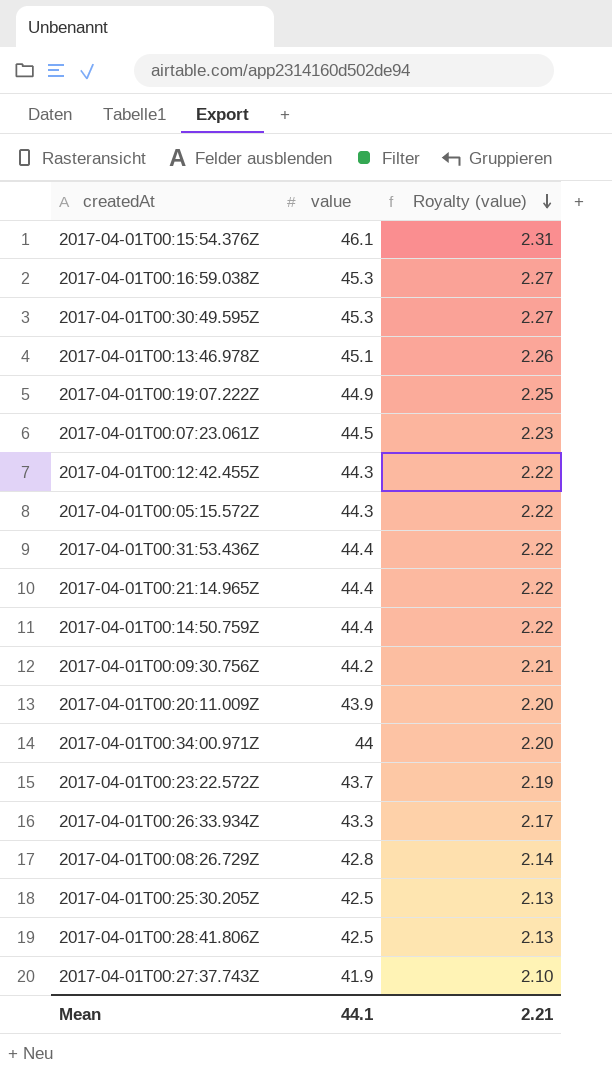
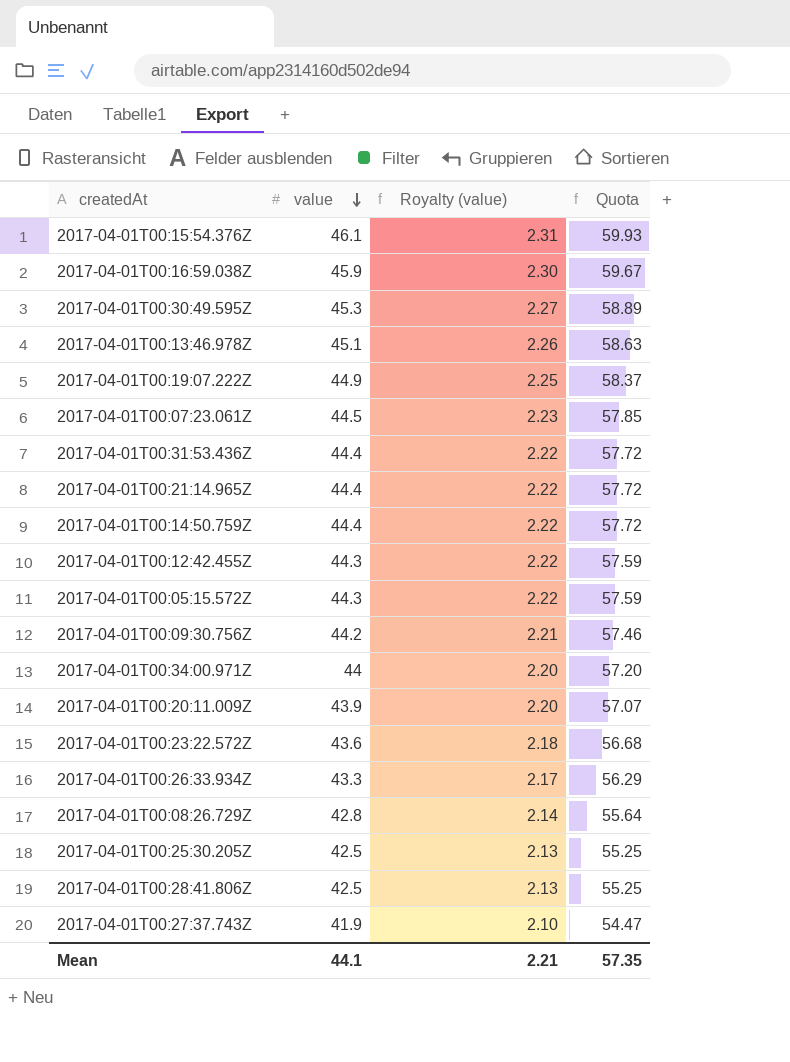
row order: Royalty (value) descending -> value descending
column Quota | formula: none -> [value] * 1.3
2017-04-01T00:16:59.038Z | value: 45.3 -> 45.9
2017-04-01T00:16:59.038Z | Royalty (value): 2.27 -> 2.30
2017-04-01T00:23:22.572Z | value: 43.7 -> 43.6
2017-04-01T00:23:22.572Z | Royalty (value): 2.19 -> 2.18

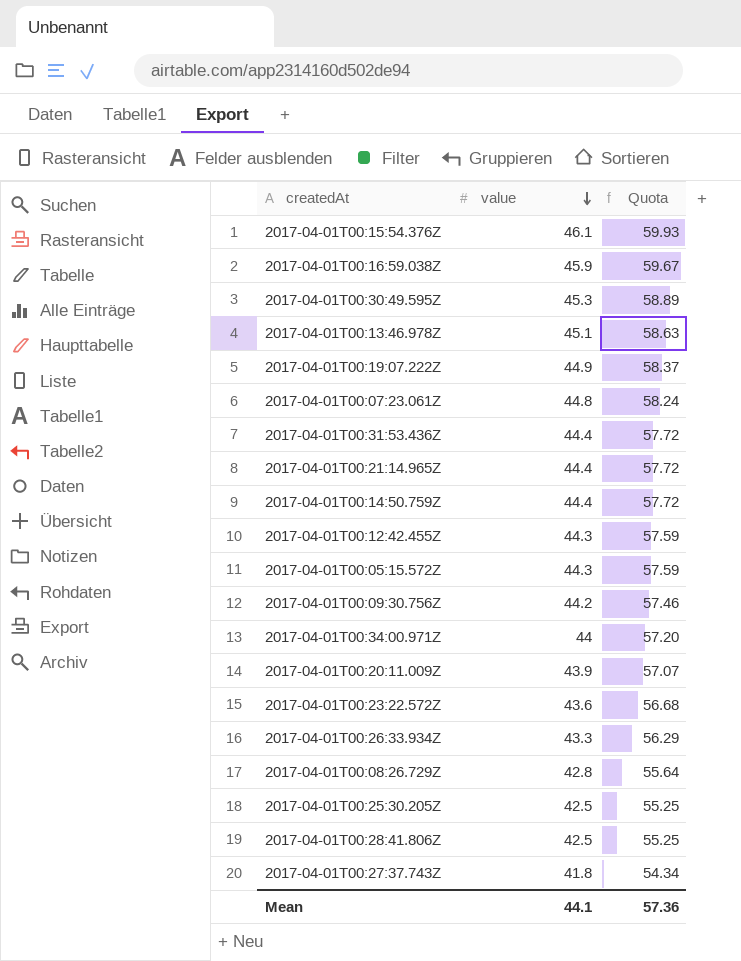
column Royalty (value) | formula: [value] * 0.05 -> none
2017-04-01T00:07:23.061Z | value: 44.5 -> 44.8
2017-04-01T00:07:23.061Z | Quota: 57.85 -> 58.24
2017-04-01T00:27:37.743Z | value: 41.9 -> 41.8
2017-04-01T00:27:37.743Z | Quota: 54.47 -> 54.34
Mean | Quota: 57.35 -> 57.36

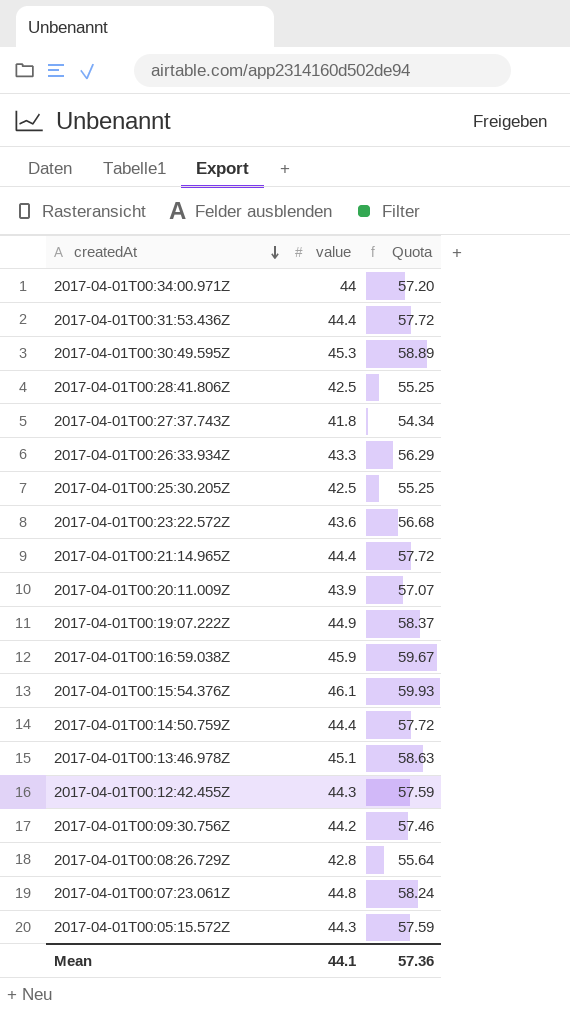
row order: value descending -> createdAt descending

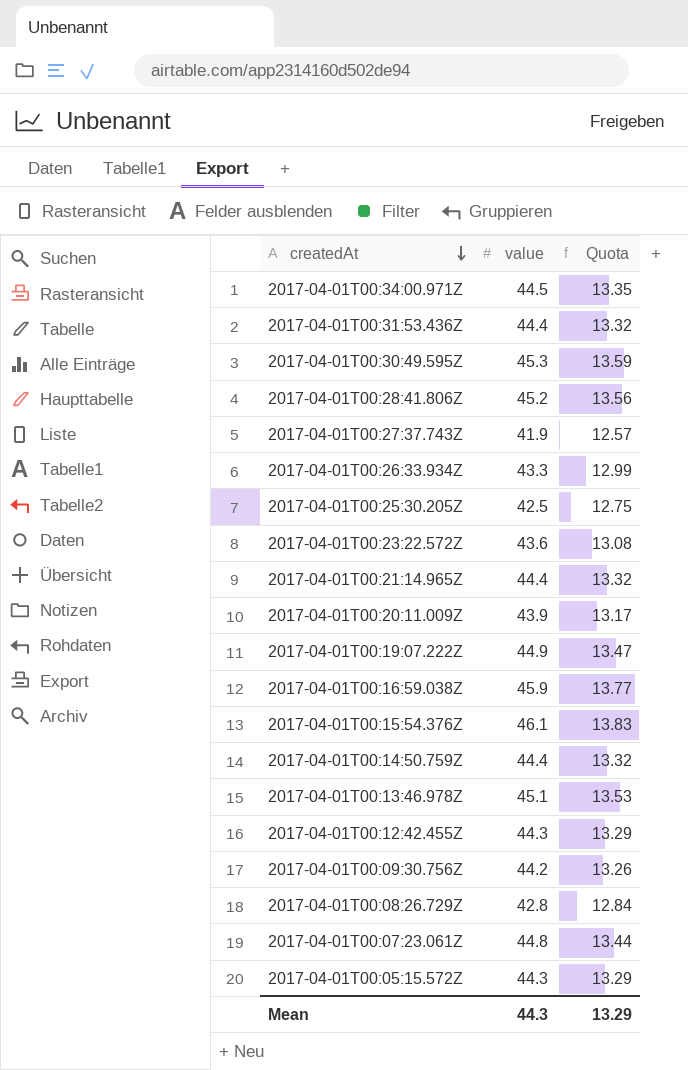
column Quota | formula: [value] * 1.3 -> [value] * 0.3
2017-04-01T00:34:00.971Z | value: 44 -> 44.5
2017-04-01T00:28:41.806Z | value: 42.5 -> 45.2
2017-04-01T00:27:37.743Z | value: 41.8 -> 41.9
Mean | value: 44.1 -> 44.3
Mean | Quota: 57.36 -> 13.29

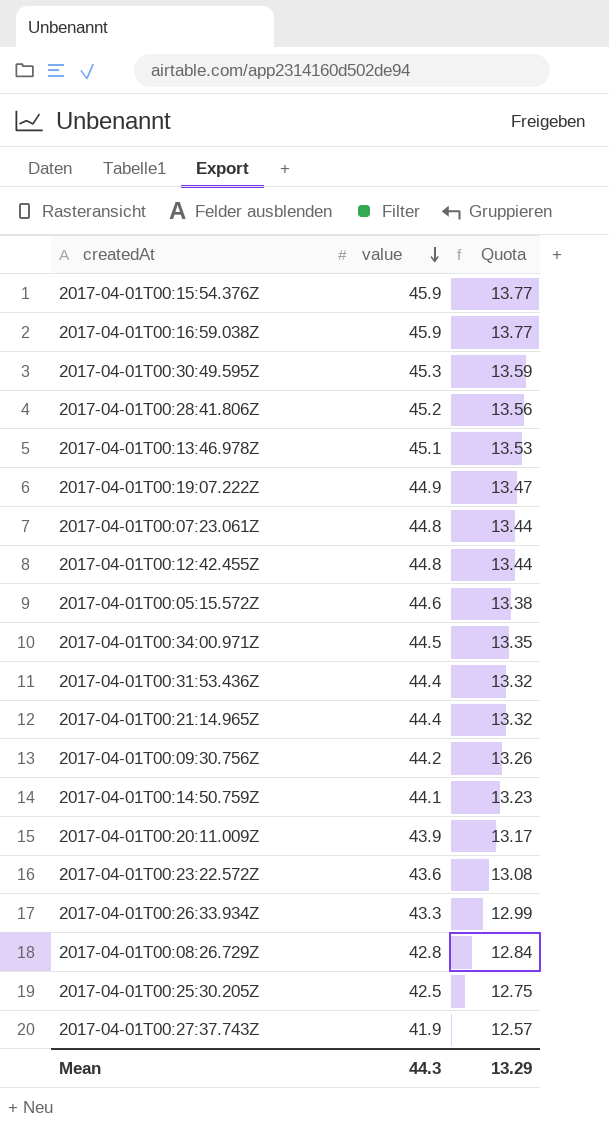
row order: createdAt descending -> value descending
2017-04-01T00:15:54.376Z | value: 46.1 -> 45.9
2017-04-01T00:15:54.376Z | Quota: 13.83 -> 13.77
2017-04-01T00:12:42.455Z | value: 44.3 -> 44.8
2017-04-01T00:12:42.455Z | Quota: 13.29 -> 13.44
2017-04-01T00:05:15.572Z | value: 44.3 -> 44.6
2017-04-01T00:05:15.572Z | Quota: 13.29 -> 13.38
2017-04-01T00:14:50.759Z | value: 44.4 -> 44.1
2017-04-01T00:14:50.759Z | Quota: 13.32 -> 13.23

